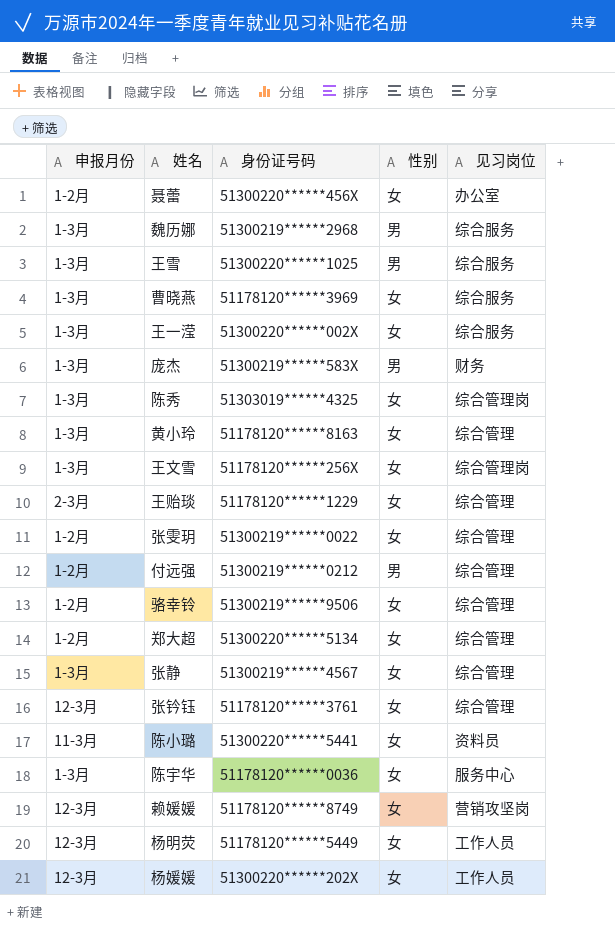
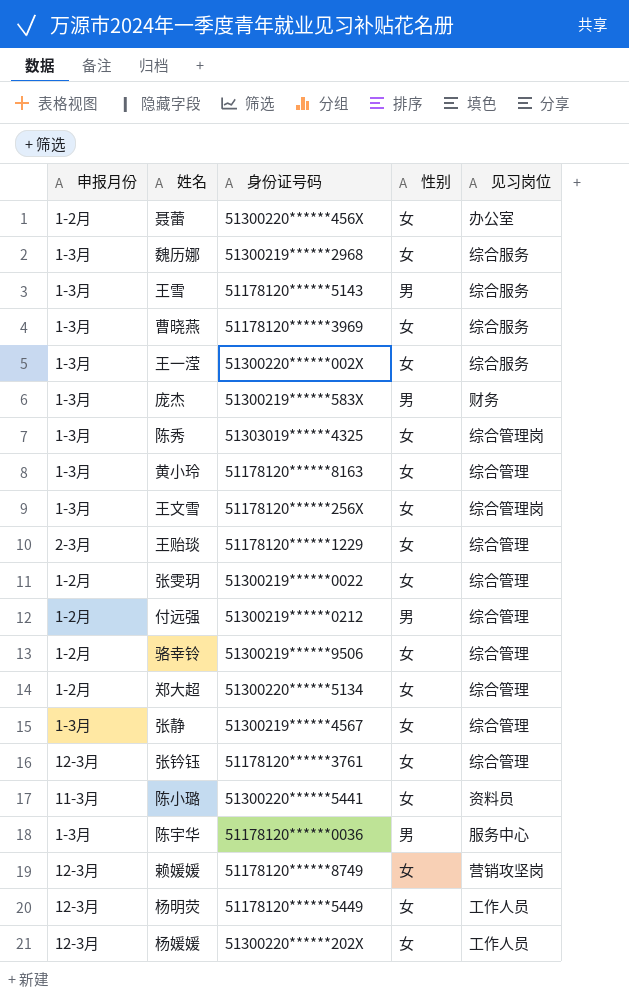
魏历娜 | 性别: 男 -> 女
王雪 | 身份证号码: 51300220******1025 -> 51178120******5143
陈宇华 | 性别: 女 -> 男

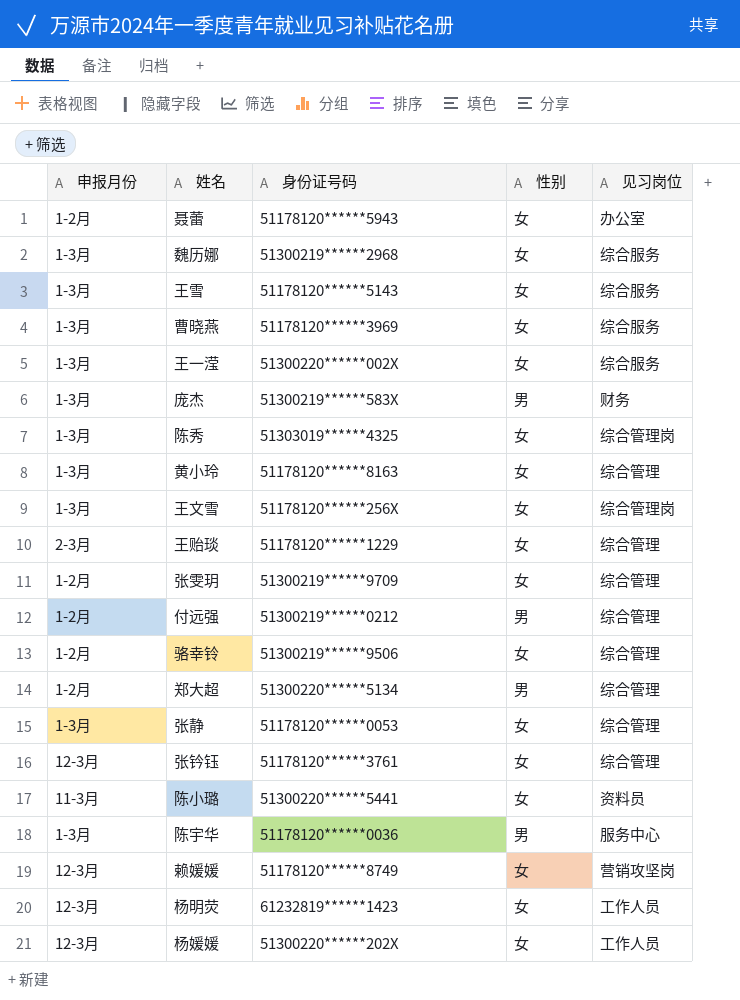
聂蕾 | 身份证号码: 51300220******456X -> 51178120******5943
王雪 | 性别: 男 -> 女
张雯玥 | 身份证号码: 51300219******0022 -> 51300219******9709
郑大超 | 性别: 女 -> 男
张静 | 身份证号码: 51300219******4567 -> 51178120******0053
杨明荧 | 身份证号码: 51178120******5449 -> 61232819******1423

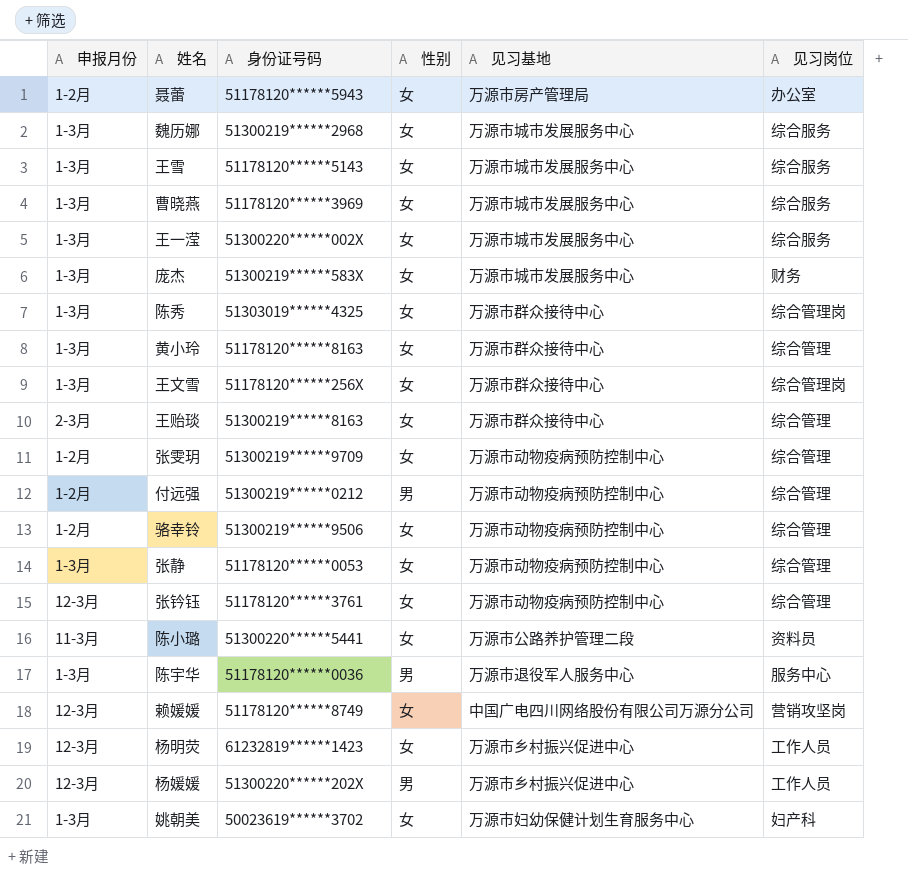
column 见习基地 | position: none -> 5
row 郑大超: 1-2月 | 51300220******5134 | 男 | 综合管理 -> none
庞杰 | 性别: 男 -> 女
王贻琰 | 身份证号码: 51178120******1229 -> 51300219******8163
杨媛媛 | 性别: 女 -> 男
row 姚朝美: none -> 1-3月 | 50023619******3702 | 女 | 万源市妇幼保健计划生育服务中心 | 妇产科

